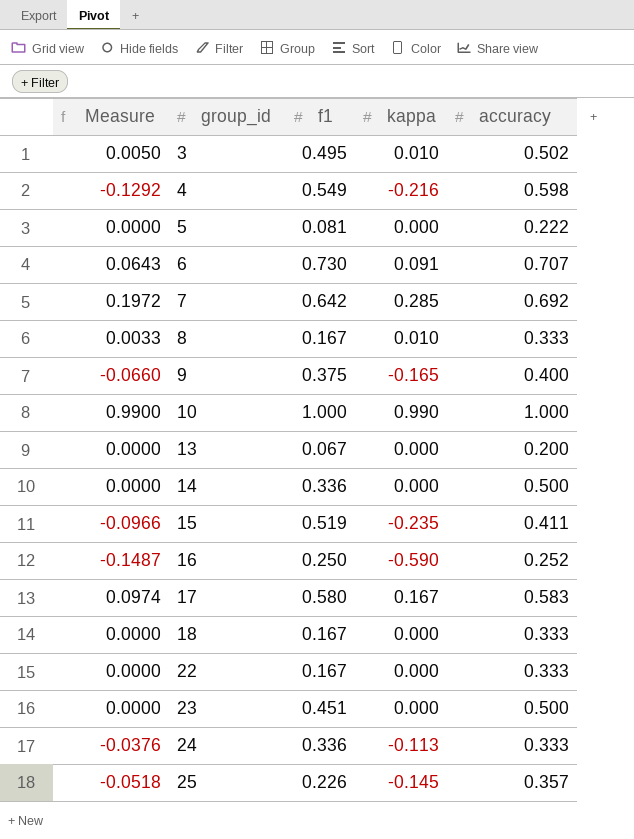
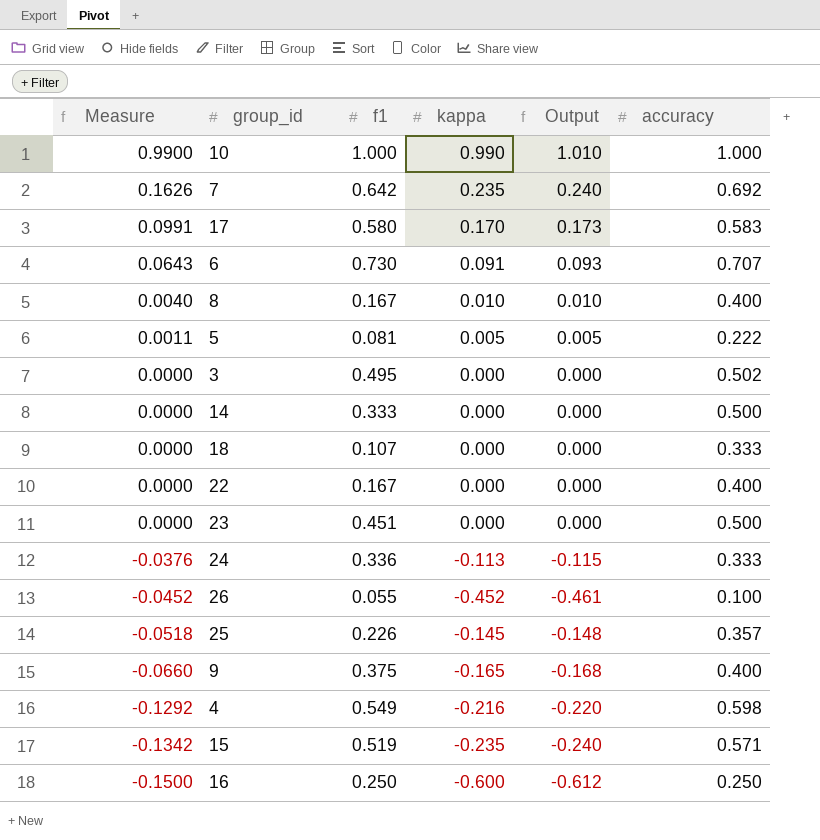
row order: group_id ascending -> Measure descending
column Output | formula: none -> [kappa] * 1.02
row 13: 0.0000 | 0.067 | 0.000 | 0.200 -> none
7 | Measure: 0.1972 -> 0.1626
7 | kappa: 0.285 -> 0.235
17 | Measure: 0.0974 -> 0.0991
17 | kappa: 0.167 -> 0.170
8 | Measure: 0.0033 -> 0.0040
8 | accuracy: 0.333 -> 0.400
5 | Measure: 0.0000 -> 0.0011
5 | kappa: 0.000 -> 0.005
3 | Measure: 0.0050 -> 0.0000
3 | kappa: 0.010 -> 0.000
14 | f1: 0.336 -> 0.333
18 | f1: 0.167 -> 0.107
22 | accuracy: 0.333 -> 0.400
row 26: none -> -0.0452 | 0.055 | -0.452 | -0.461 | 0.100
15 | Measure: -0.0966 -> -0.1342
15 | accuracy: 0.411 -> 0.571
16 | Measure: -0.1487 -> -0.1500
16 | kappa: -0.590 -> -0.600
16 | accuracy: 0.252 -> 0.250

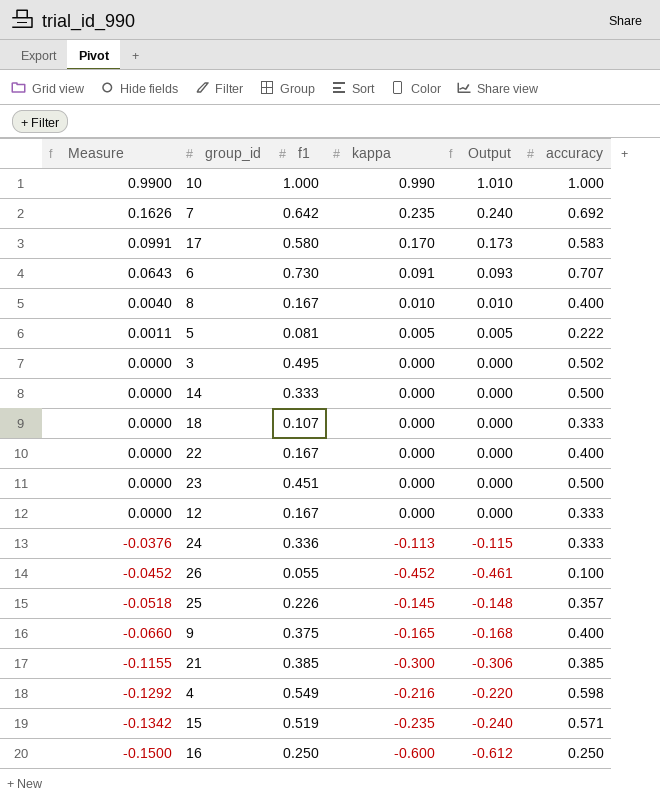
row 12: none -> 0.0000 | 0.167 | 0.000 | 0.000 | 0.333
row 21: none -> -0.1155 | 0.385 | -0.300 | -0.306 | 0.385

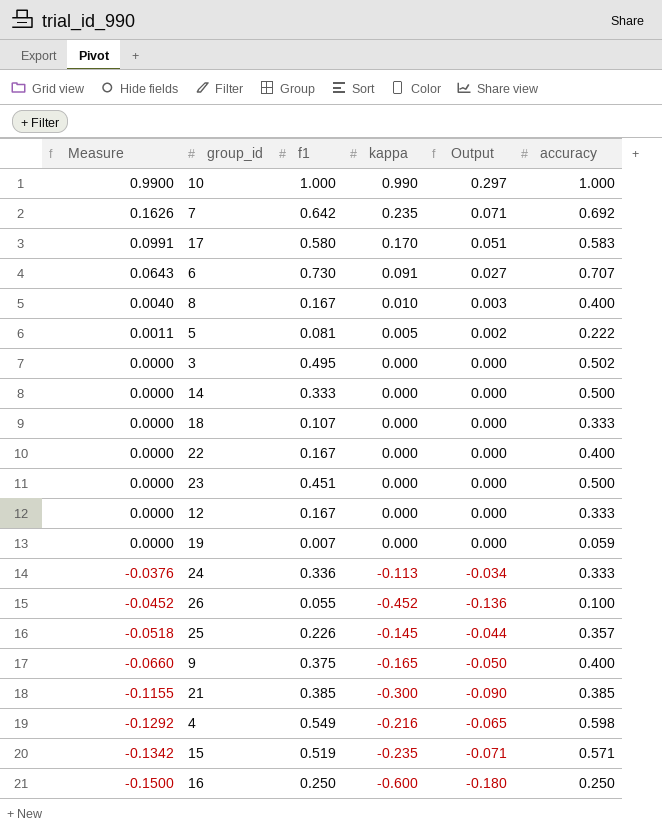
column Output | formula: [kappa] * 1.02 -> [kappa] * 0.3
row 19: none -> 0.0000 | 0.007 | 0.000 | 0.000 | 0.059

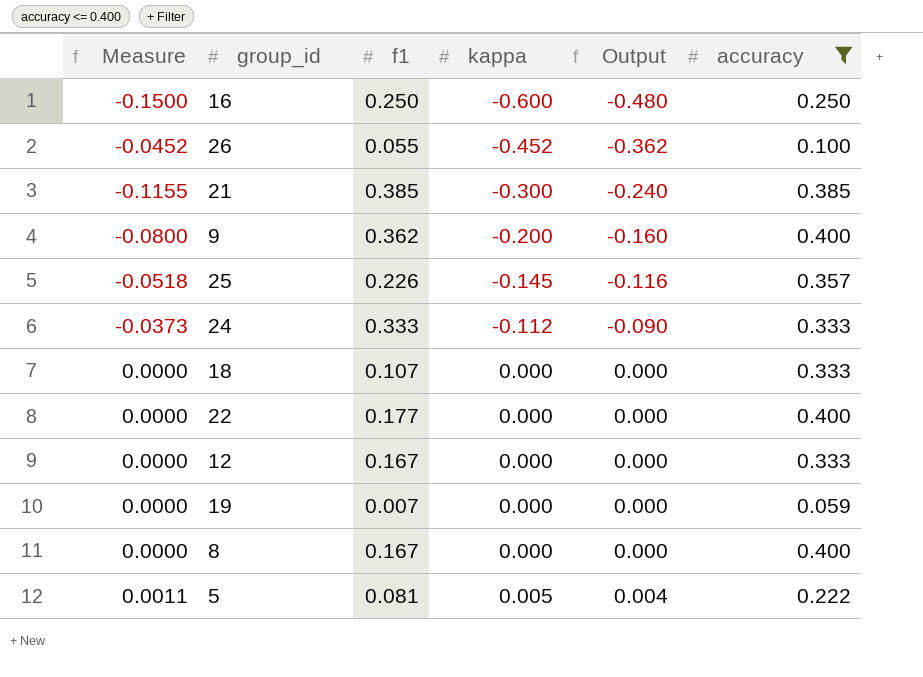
filter: none -> accuracy <= 0.400
row order: Measure descending -> kappa ascending
column Output | formula: [kappa] * 0.3 -> [kappa] * 0.8
9 | Measure: -0.0660 -> -0.0800
9 | f1: 0.375 -> 0.362
9 | kappa: -0.165 -> -0.200
24 | Measure: -0.0376 -> -0.0373
24 | f1: 0.336 -> 0.333
24 | kappa: -0.113 -> -0.112
22 | f1: 0.167 -> 0.177
8 | Measure: 0.0040 -> 0.0000
8 | kappa: 0.010 -> 0.000

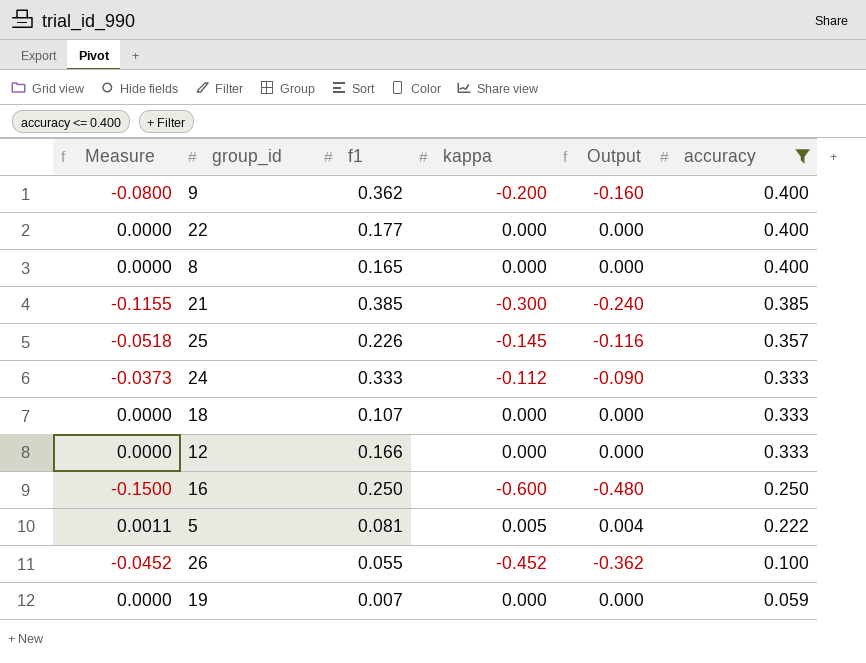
row order: kappa ascending -> accuracy descending
8 | f1: 0.167 -> 0.165
12 | f1: 0.167 -> 0.166

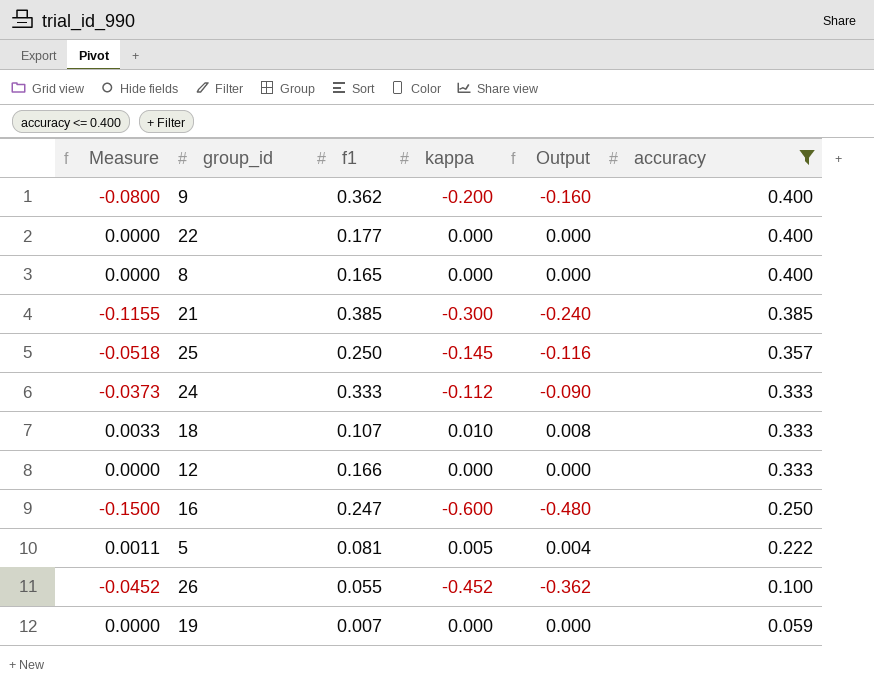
25 | f1: 0.226 -> 0.250
18 | Measure: 0.0000 -> 0.0033
18 | kappa: 0.000 -> 0.010
18 | Output: 0.000 -> 0.008
16 | f1: 0.250 -> 0.247

